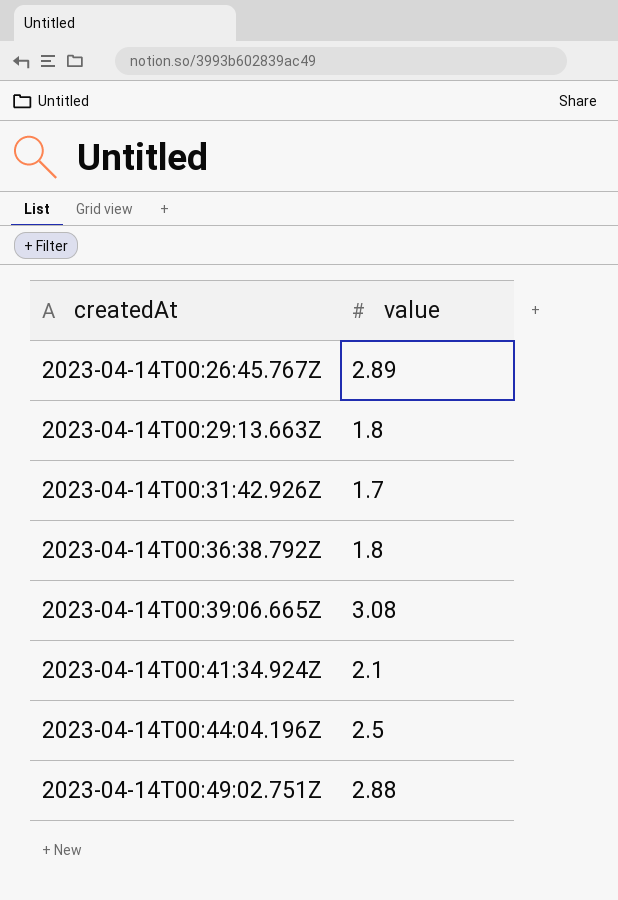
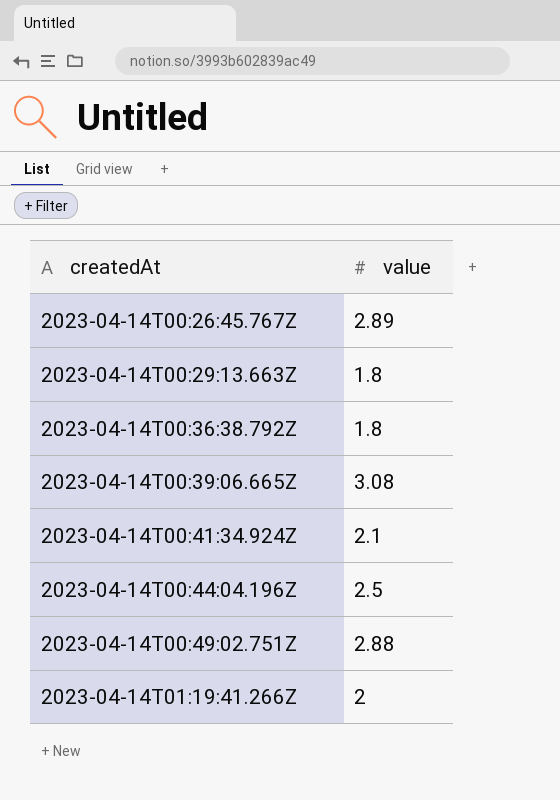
row 2023-04-14T00:31:42.926Z: 1.7 -> none
row 2023-04-14T01:19:41.266Z: none -> 2

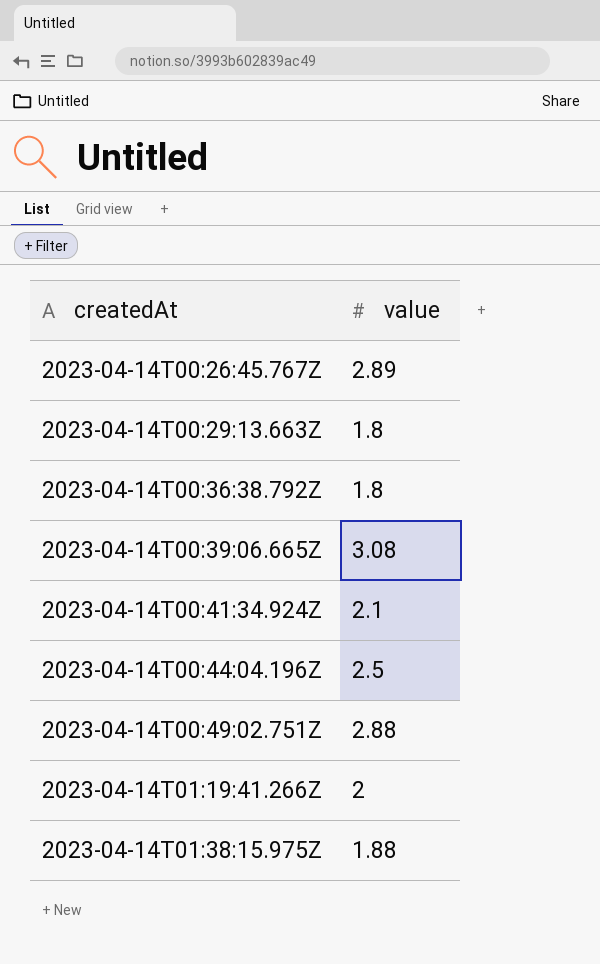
row 2023-04-14T01:38:15.975Z: none -> 1.88

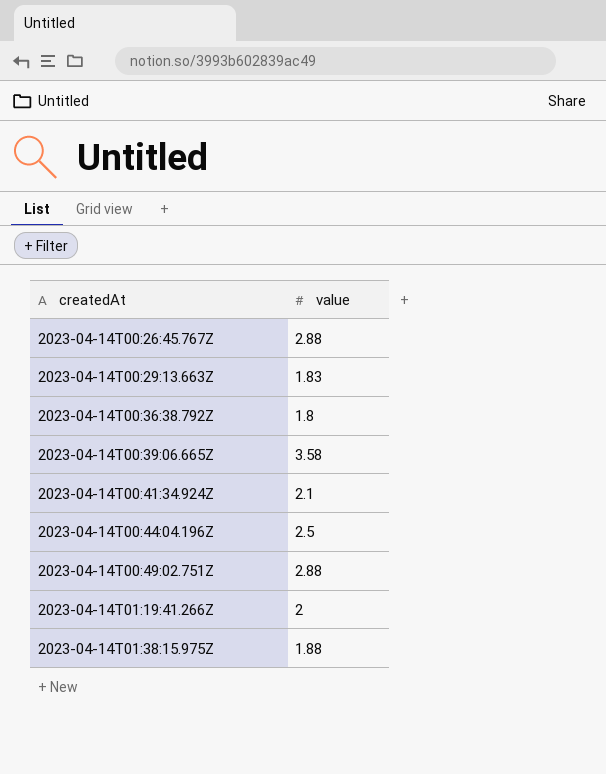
2023-04-14T00:26:45.767Z | value: 2.89 -> 2.88
2023-04-14T00:29:13.663Z | value: 1.8 -> 1.83
2023-04-14T00:39:06.665Z | value: 3.08 -> 3.58

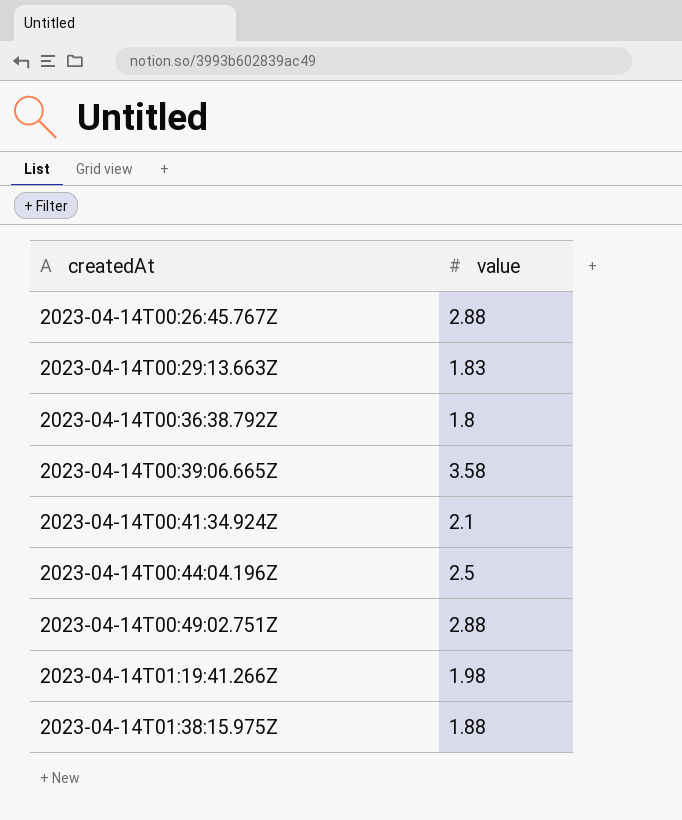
2023-04-14T01:19:41.266Z | value: 2 -> 1.98

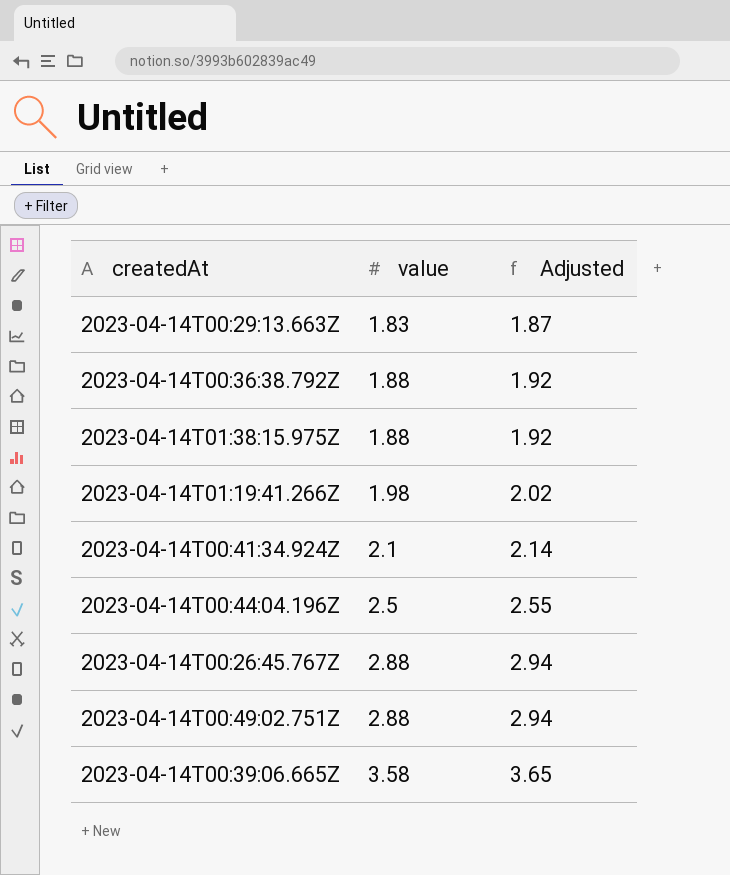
row order: createdAt ascending -> value ascending
column Adjusted | formula: none -> [value] * 1.02
2023-04-14T00:36:38.792Z | value: 1.8 -> 1.88

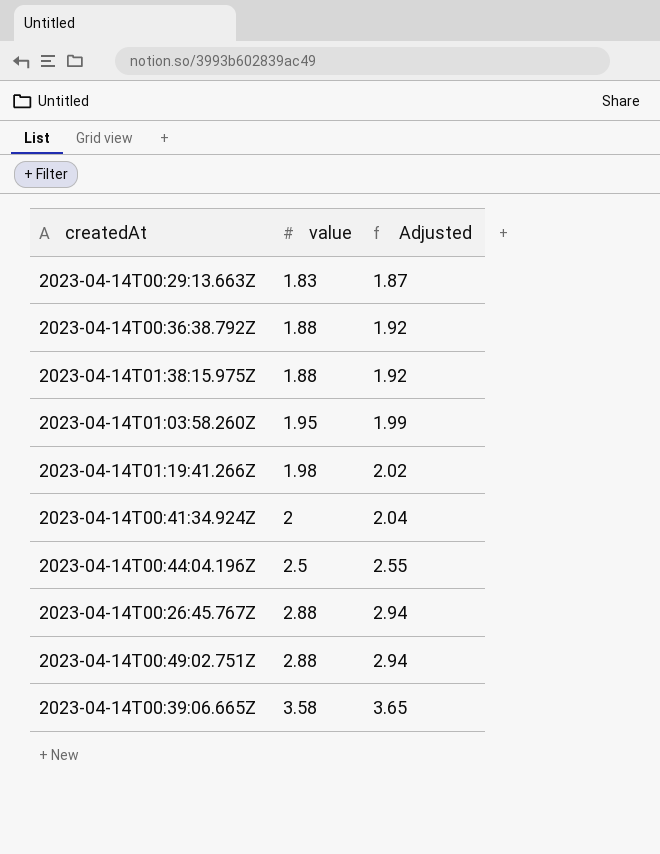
row 2023-04-14T01:03:58.260Z: none -> 1.95 | 1.99
2023-04-14T00:41:34.924Z | value: 2.1 -> 2
2023-04-14T00:41:34.924Z | Adjusted: 2.14 -> 2.04

